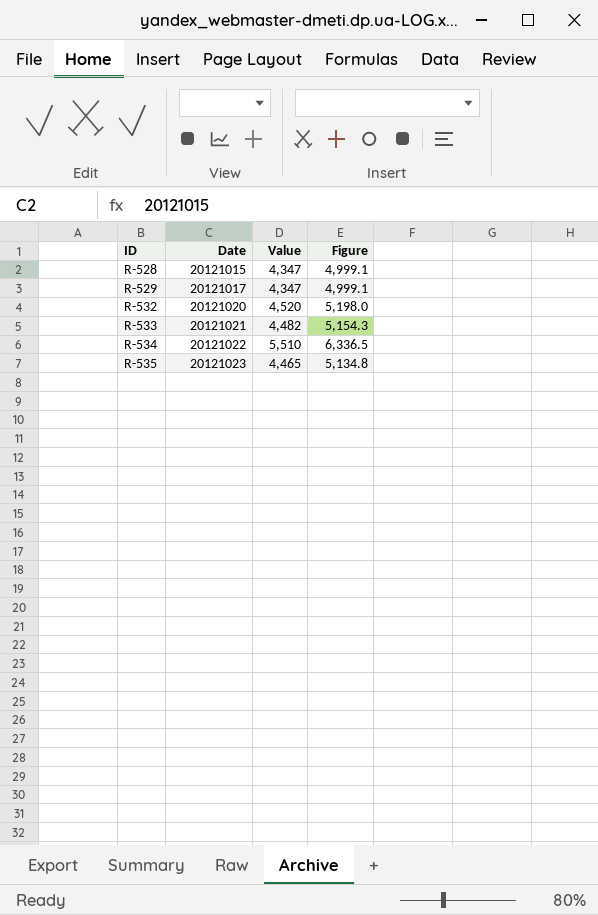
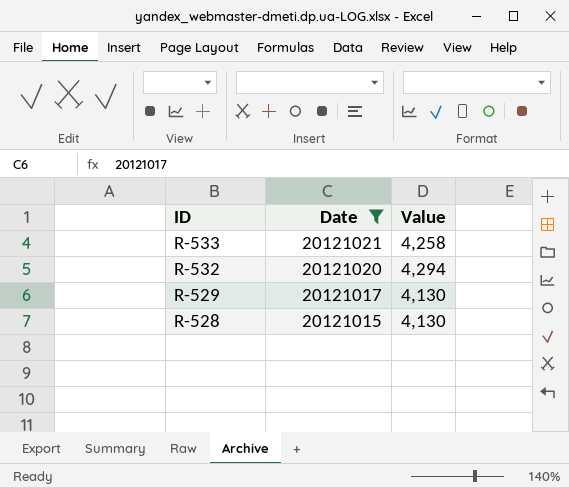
filter: none -> Date <= 20121021
row order: ID ascending -> ID descending
column Figure | formula: [Value] * 1.15 -> none
R-533 | Value: 4,482 -> 4,258
R-532 | Value: 4,520 -> 4,294
R-529 | Value: 4,347 -> 4,130
R-528 | Value: 4,347 -> 4,130

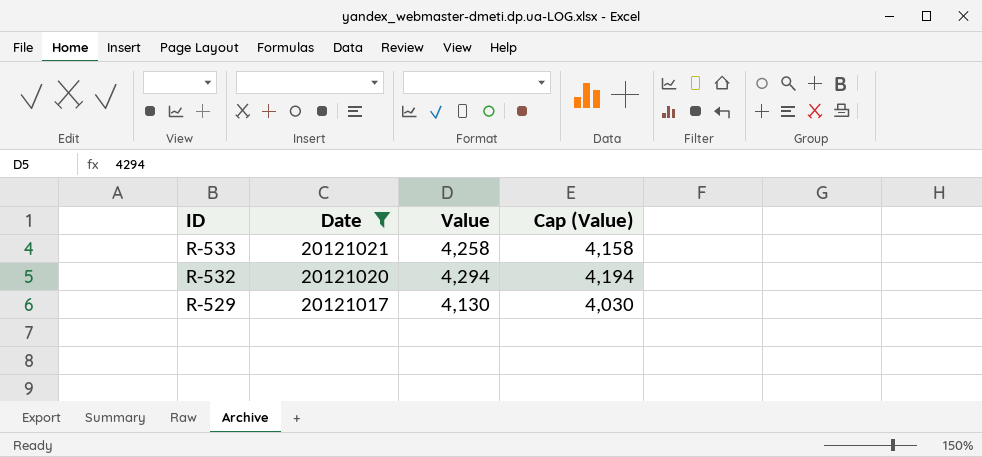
column Cap (Value) | formula: none -> [Value] - 100
row R-528: 20121015 | 4,130 -> none

